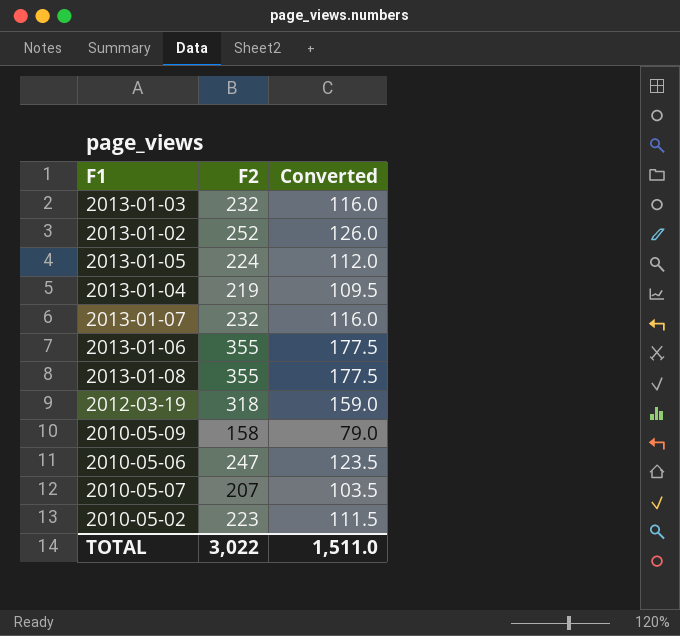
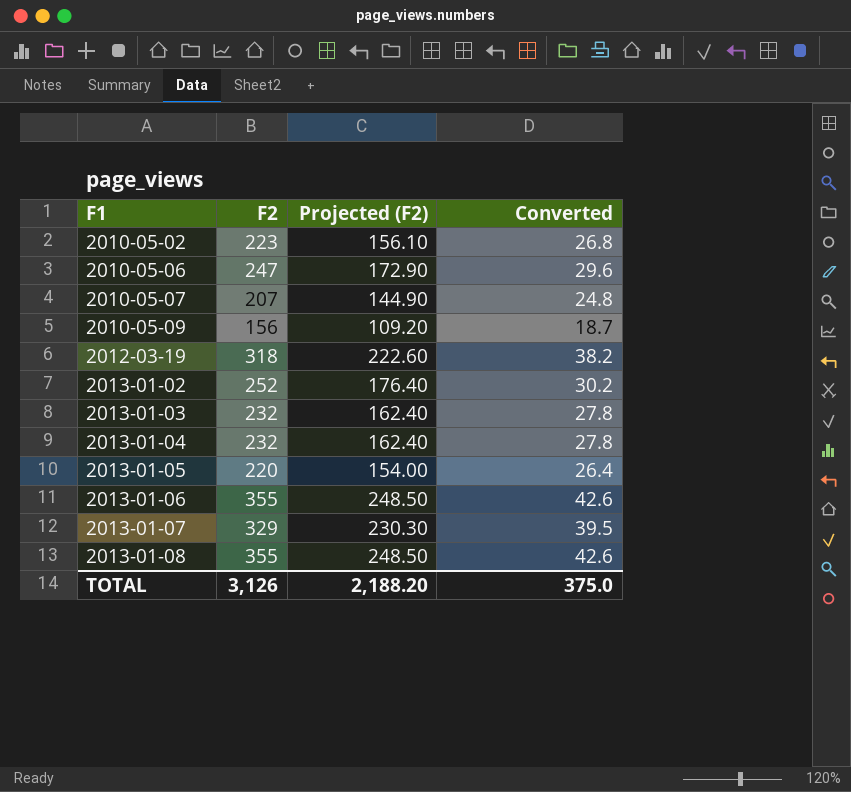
row order: none -> F1 ascending
column Projected (F2) | formula: none -> [F2] * 0.7
column Converted | formula: [F2] * 0.5 -> [F2] * 0.12
2010-05-09 | F2: 158 -> 156
2013-01-04 | F2: 219 -> 232
2013-01-05 | F2: 224 -> 220
2013-01-07 | F2: 232 -> 329
TOTAL | F2: 3,022 -> 3,126
TOTAL | Converted: 1,511.0 -> 375.0

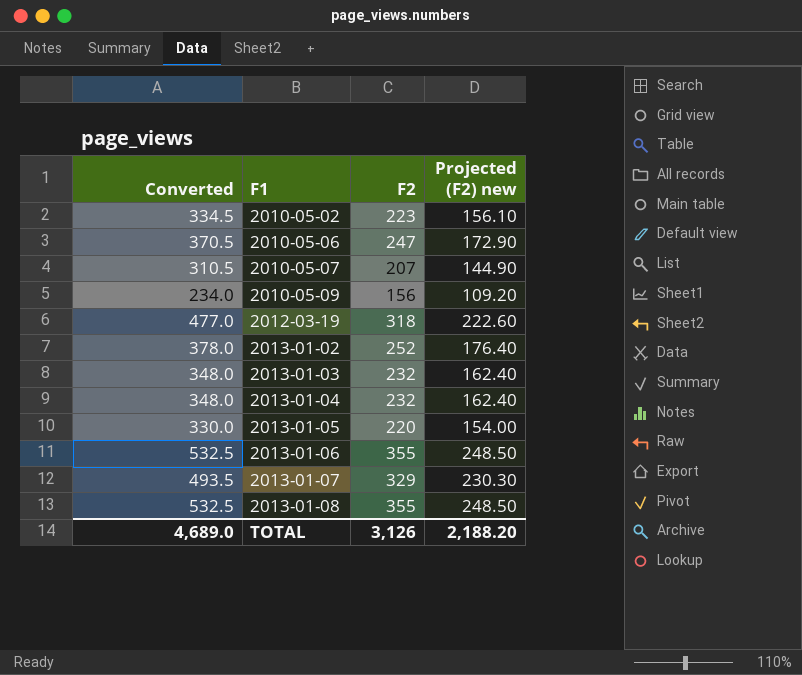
column Converted | formula: [F2] * 0.12 -> [F2] * 1.5
column Converted | position: 4 -> 1
column name: Projected (F2) -> Projected (F2) new
TOTAL | Converted: 375.0 -> 4,689.0

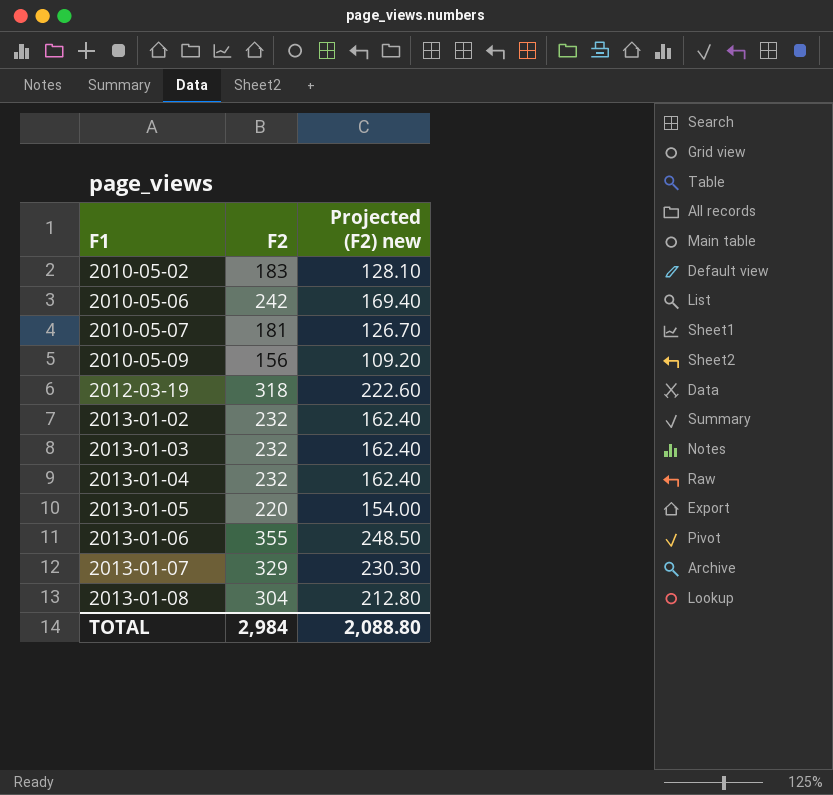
column Converted | formula: [F2] * 1.5 -> none
2010-05-02 | F2: 223 -> 183
2010-05-02 | Projected (F2) new: 156.10 -> 128.10
2010-05-06 | F2: 247 -> 242
2010-05-06 | Projected (F2) new: 172.90 -> 169.40
2010-05-07 | F2: 207 -> 181
2010-05-07 | Projected (F2) new: 144.90 -> 126.70
2013-01-02 | F2: 252 -> 232
2013-01-02 | Projected (F2) new: 176.40 -> 162.40
2013-01-08 | F2: 355 -> 304
2013-01-08 | Projected (F2) new: 248.50 -> 212.80
TOTAL | F2: 3,126 -> 2,984
TOTAL | Projected (F2) new: 2,188.20 -> 2,088.80

